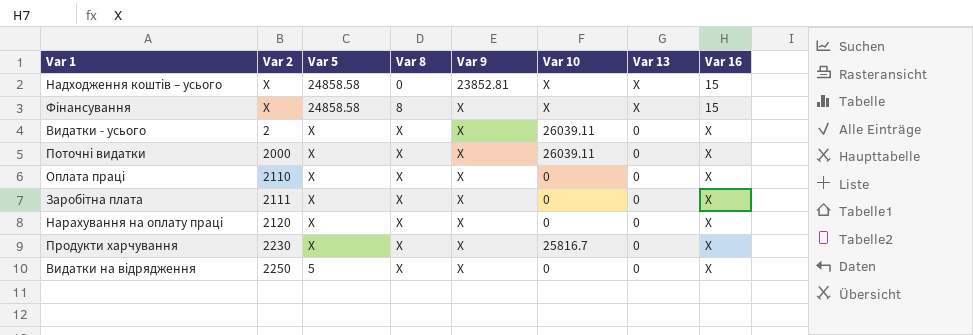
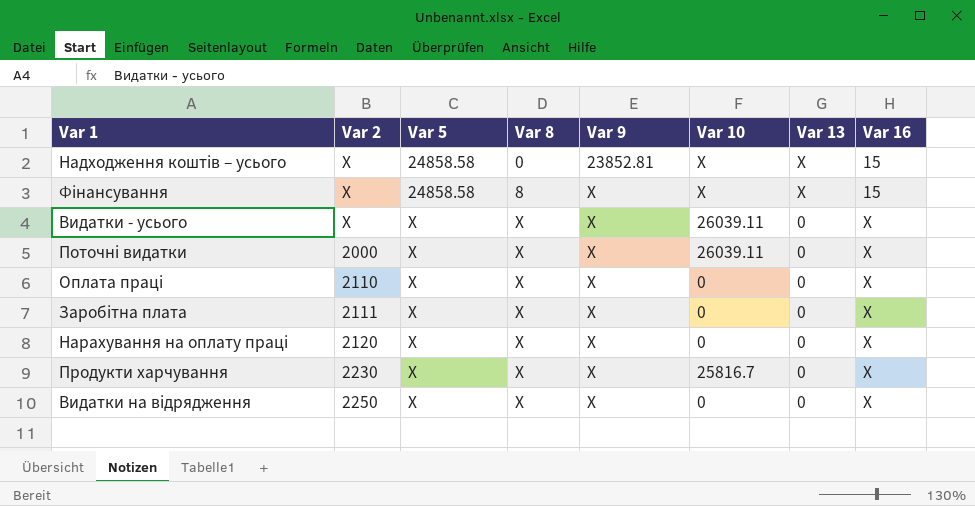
Видатки - усього | Var 2: 2 -> Х
Видатки на відрядження | Var 5: 5 -> Х

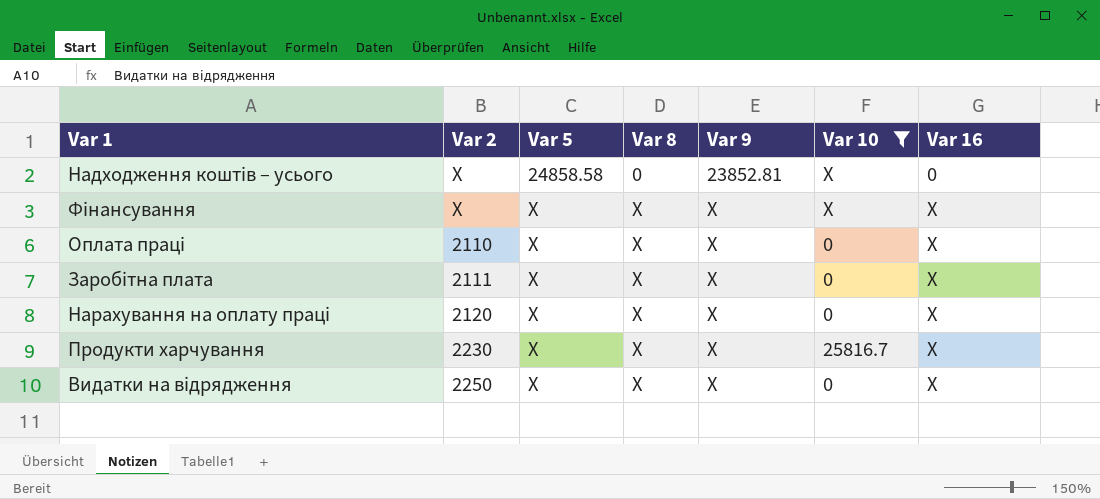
filter: none -> Var 10 != 26039.11
column Var 13 | position: 7 -> none
Надходження коштів – усього | Var 16: 15 -> 0
Фінансування | Var 5: 24858.58 -> Х
Фінансування | Var 8: 8 -> Х
Фінансування | Var 16: 15 -> Х

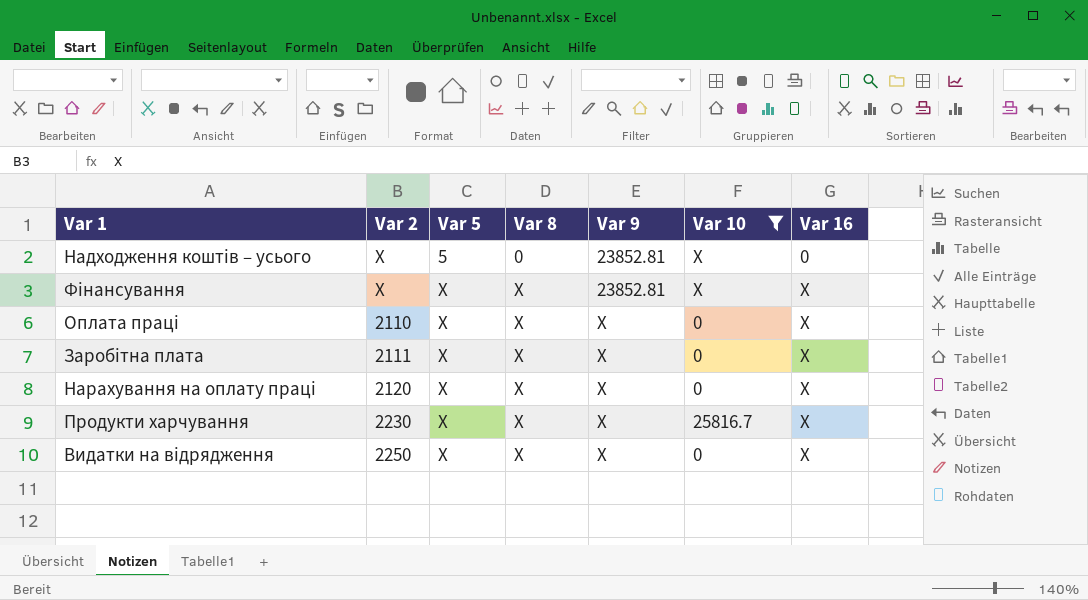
Надходження коштів – усього | Var 5: 24858.58 -> 5
Фінансування | Var 9: Х -> 23852.81

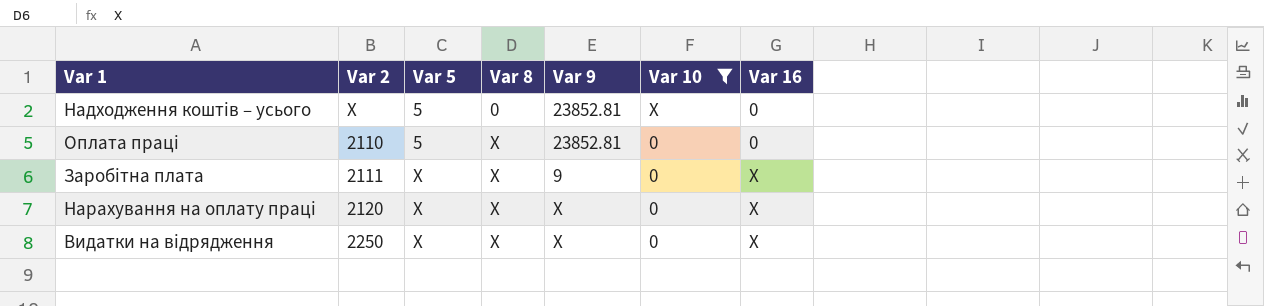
row Фінансування: Х | Х | Х | 23852.81 | Х | Х -> none
row Продукти харчування: 2230 | Х | Х | Х | 25816.7 | Х -> none
Оплата праці | Var 5: Х -> 5
Оплата праці | Var 9: Х -> 23852.81
Оплата праці | Var 16: Х -> 0
Заробітна плата | Var 9: Х -> 9

